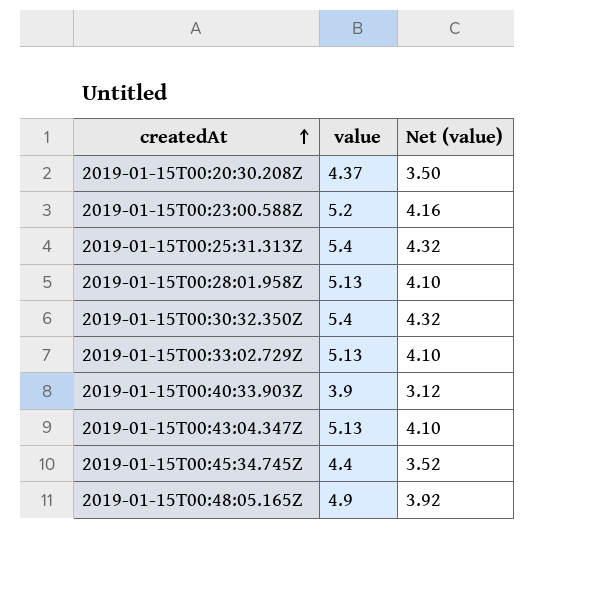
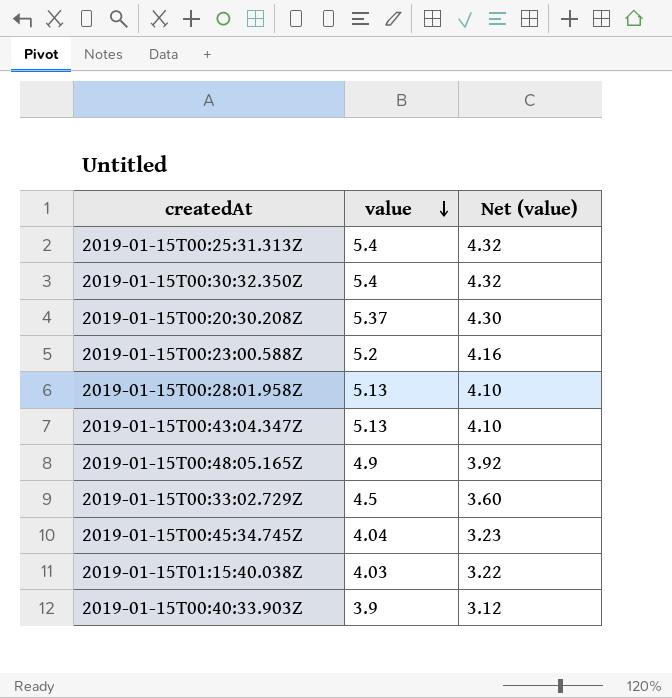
row order: createdAt ascending -> value descending
2019-01-15T00:20:30.208Z | value: 4.37 -> 5.37
2019-01-15T00:20:30.208Z | Net (value): 3.50 -> 4.30
2019-01-15T00:33:02.729Z | value: 5.13 -> 4.5
2019-01-15T00:33:02.729Z | Net (value): 4.10 -> 3.60
2019-01-15T00:45:34.745Z | value: 4.4 -> 4.04
2019-01-15T00:45:34.745Z | Net (value): 3.52 -> 3.23
row 2019-01-15T01:15:40.038Z: none -> 4.03 | 3.22

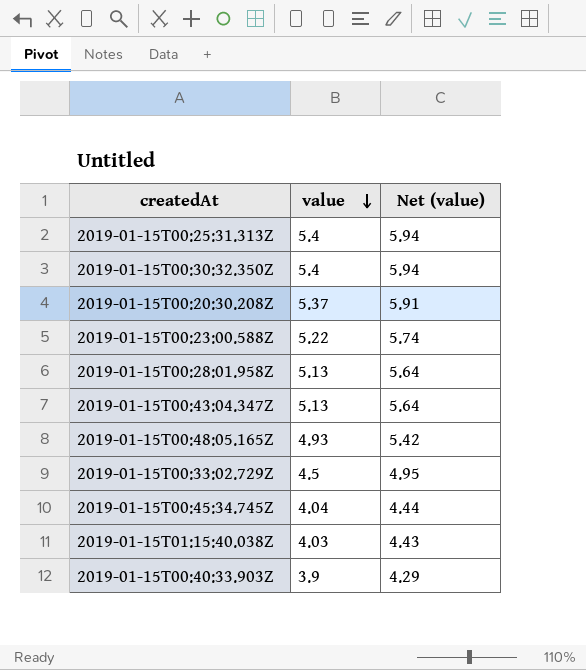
column Net (value) | formula: [value] * 0.8 -> [value] * 1.1
2019-01-15T00:23:00.588Z | value: 5.2 -> 5.22
2019-01-15T00:48:05.165Z | value: 4.9 -> 4.93

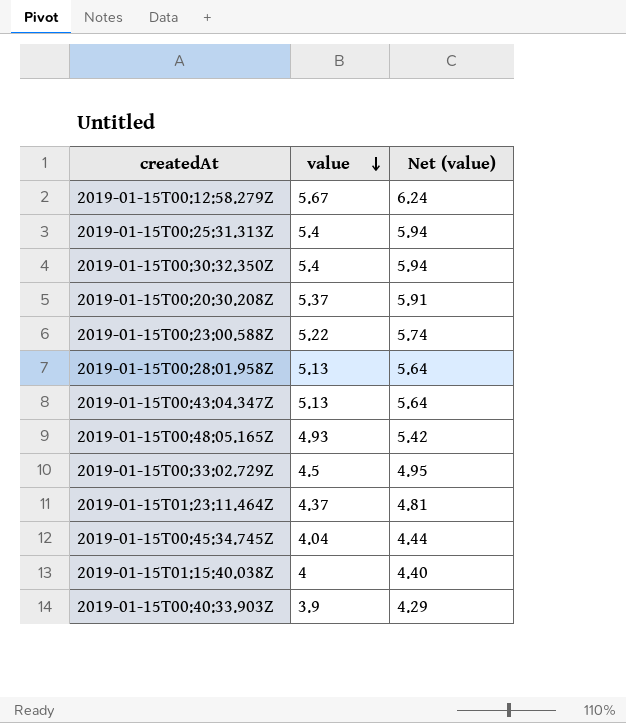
row 2019-01-15T00:12:58.279Z: none -> 5.67 | 6.24
row 2019-01-15T01:23:11.464Z: none -> 4.37 | 4.81
2019-01-15T01:15:40.038Z | value: 4.03 -> 4
2019-01-15T01:15:40.038Z | Net (value): 4.43 -> 4.40

